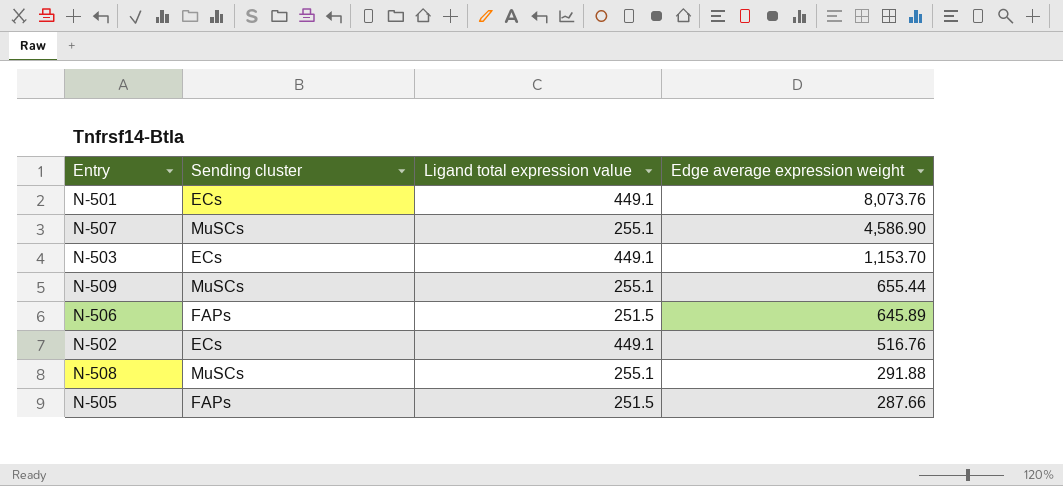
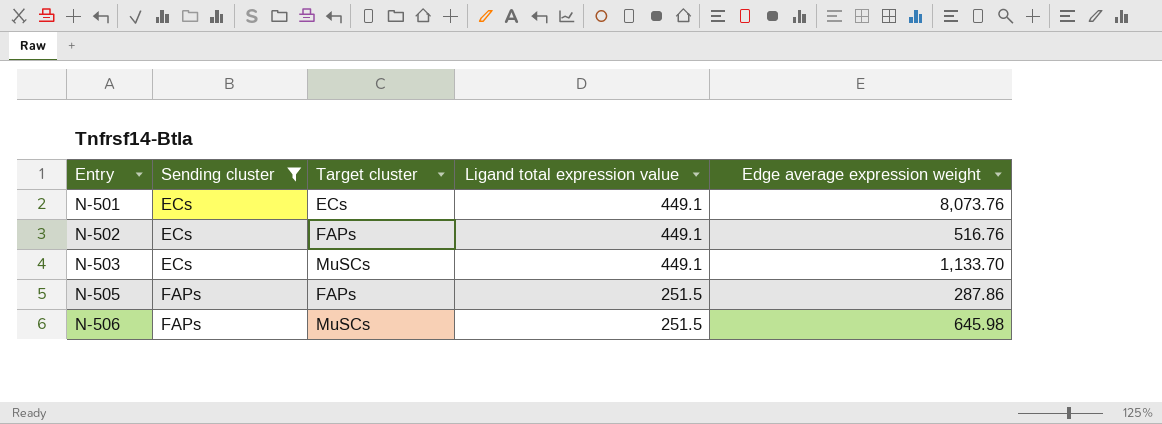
filter: none -> Sending cluster != MuSCs
row order: Edge average expression weight descending -> Entry ascending
column Target cluster | position: none -> 3
N-503 | Edge average expression weight: 1,153.70 -> 1,133.70
N-505 | Edge average expression weight: 287.66 -> 287.86
N-506 | Edge average expression weight: 645.89 -> 645.98

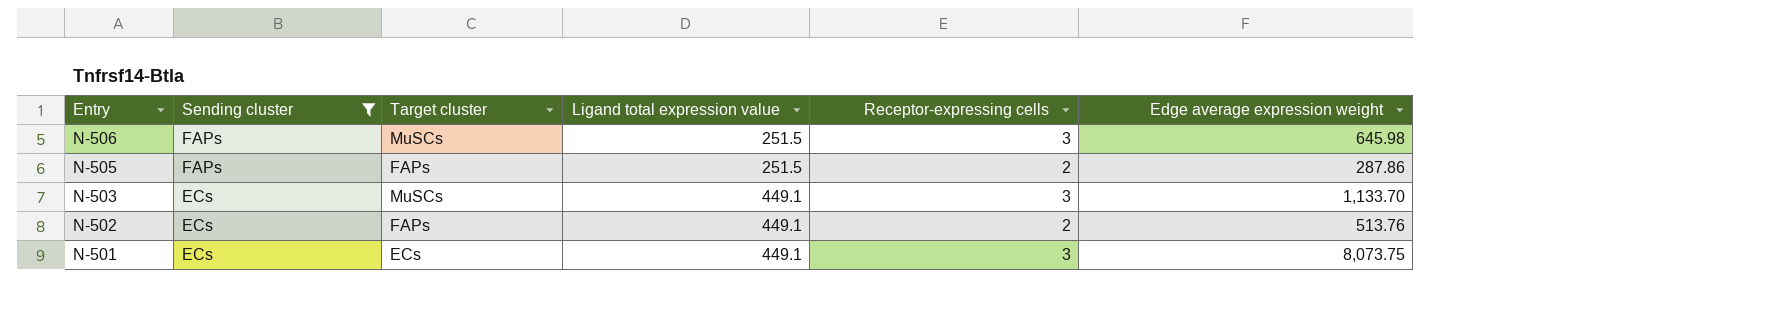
row order: Entry ascending -> Entry descending
column Receptor-expressing cells | position: none -> 5
N-502 | Edge average expression weight: 516.76 -> 513.76
N-501 | Edge average expression weight: 8,073.76 -> 8,073.75

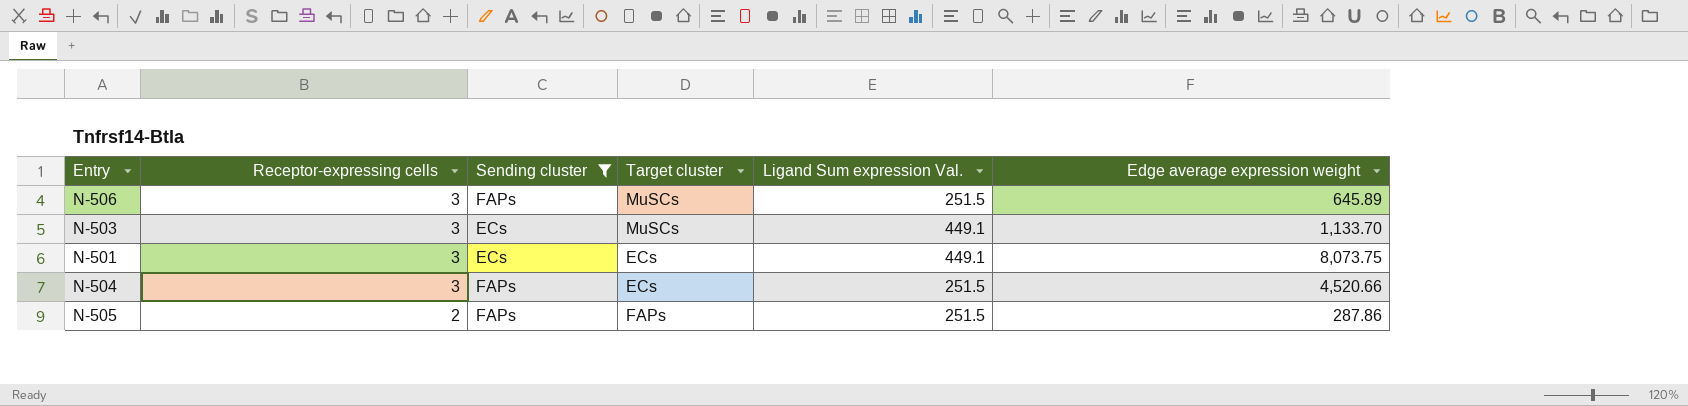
row order: Entry descending -> Receptor-expressing cells descending
column Receptor-expressing cells | position: 5 -> 2
column name: Ligand total expression value -> Ligand Sum expression Val.
row N-502: ECs | FAPs | 449.1 | 2 | 513.76 -> none
N-506 | Edge average expression weight: 645.98 -> 645.89
row N-504: none -> 3 | FAPs | ECs | 251.5 | 4,520.66

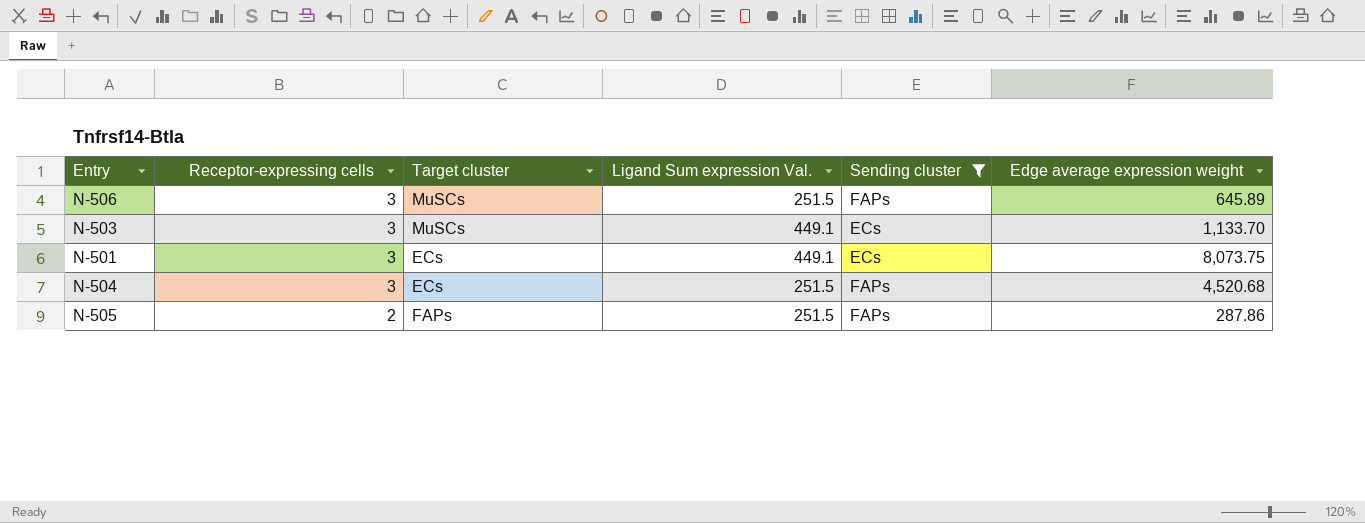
column Sending cluster | position: 3 -> 5
N-504 | Edge average expression weight: 4,520.66 -> 4,520.68

